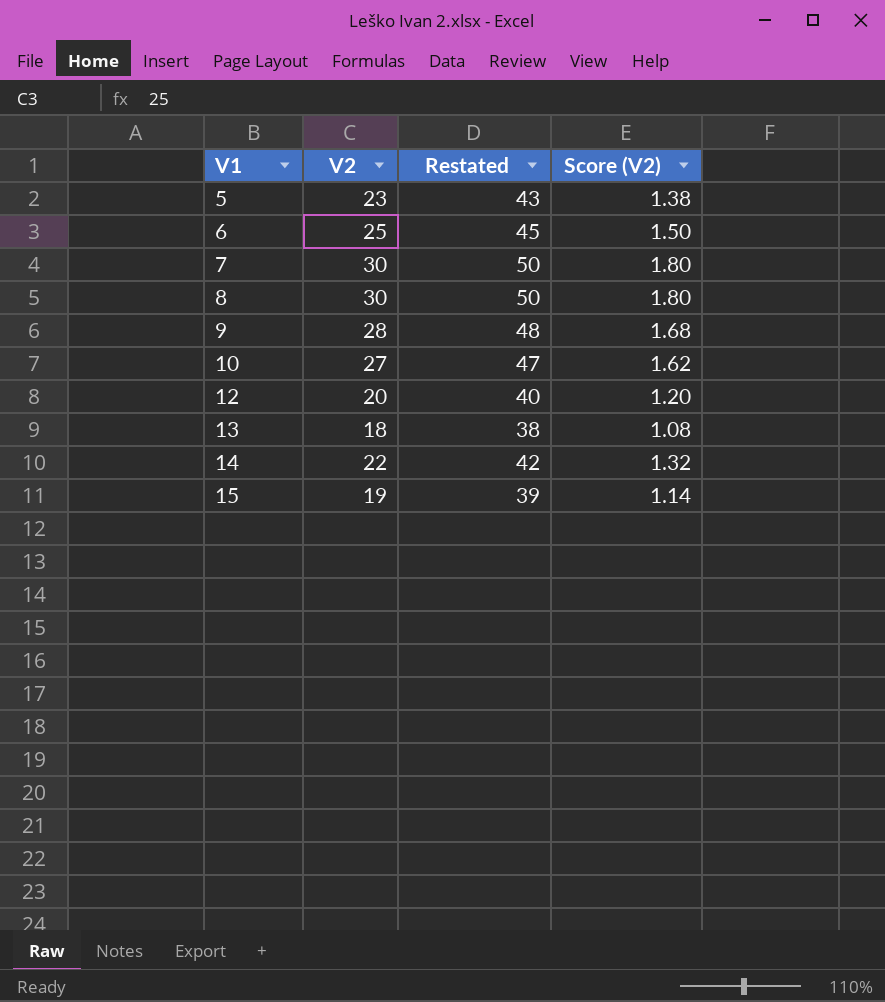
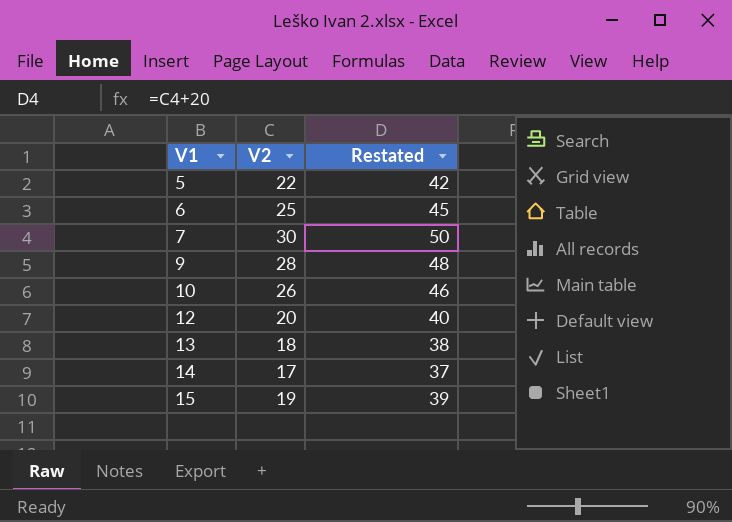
column Score (V2) | formula: [V2] * 0.06 -> none
row 8: 30 | 50 | 1.80 -> none
5 | V2: 23 -> 22
5 | Restated: 43 -> 42
10 | V2: 27 -> 26
10 | Restated: 47 -> 46
14 | V2: 22 -> 17
14 | Restated: 42 -> 37

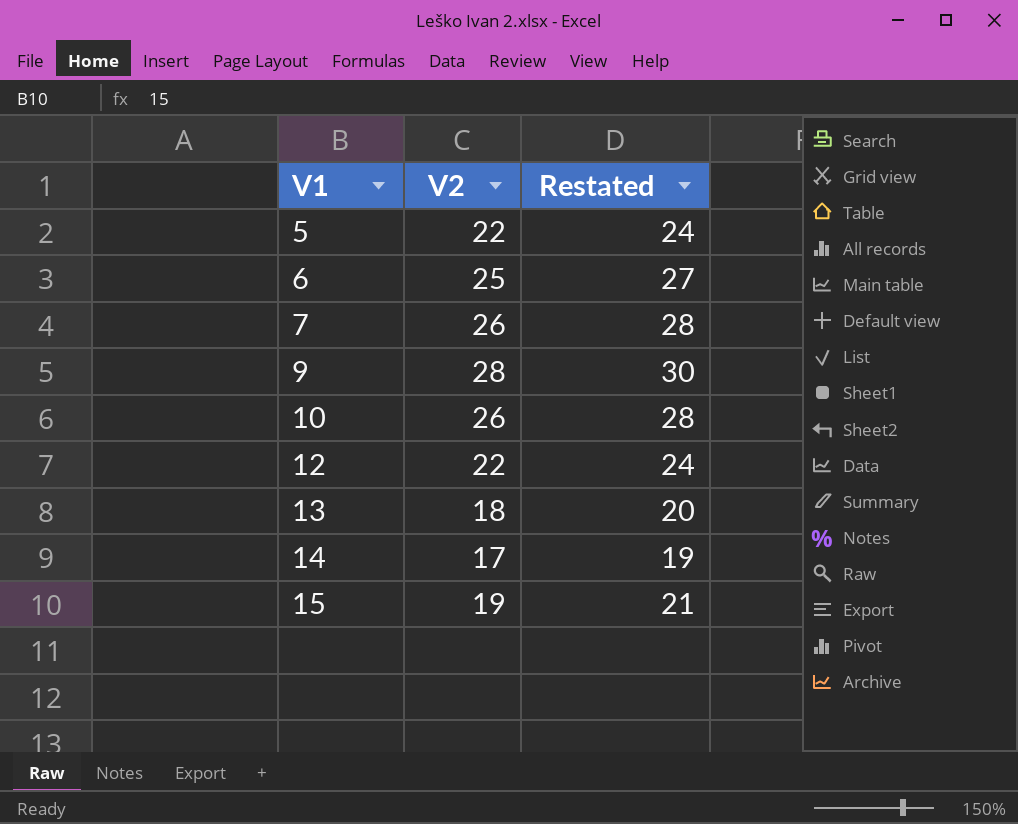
column Restated | formula: [V2] + 20 -> [V2] + 2
7 | V2: 30 -> 26
12 | V2: 20 -> 22

